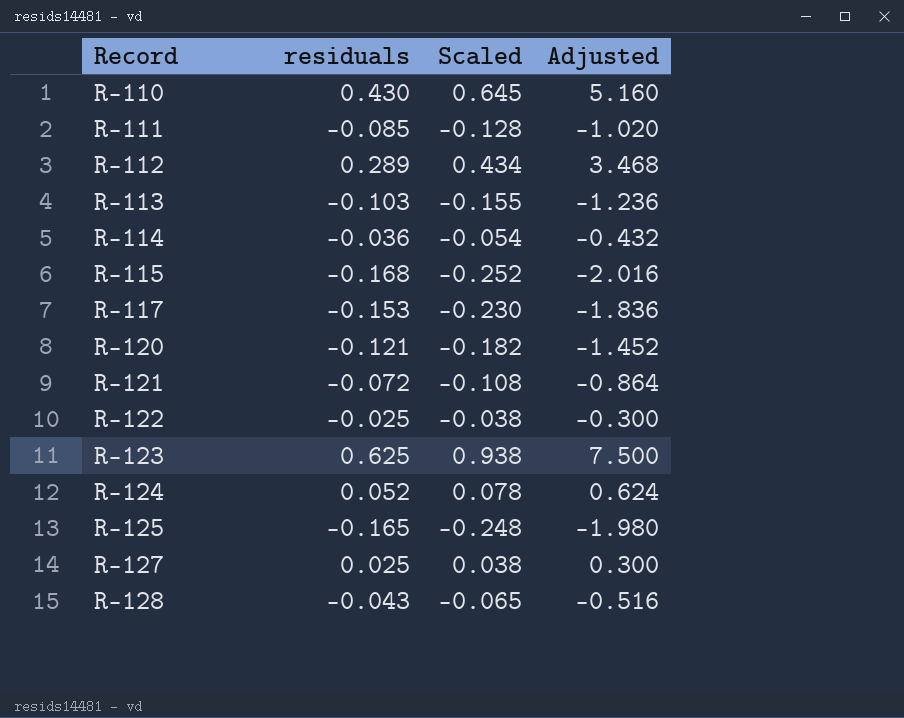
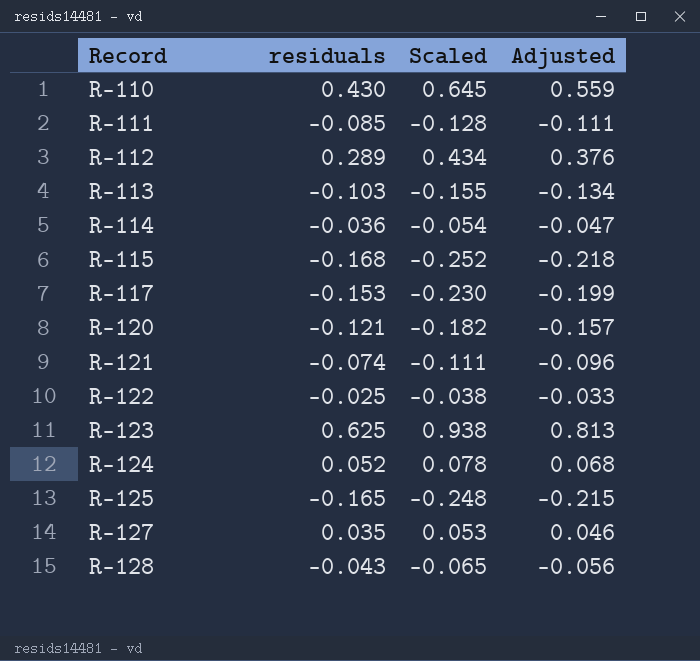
column Adjusted | formula: [residuals] * 12 -> [residuals] * 1.3
R-121 | residuals: -0.072 -> -0.074
R-121 | Scaled: -0.108 -> -0.111
R-127 | residuals: 0.025 -> 0.035
R-127 | Scaled: 0.038 -> 0.053

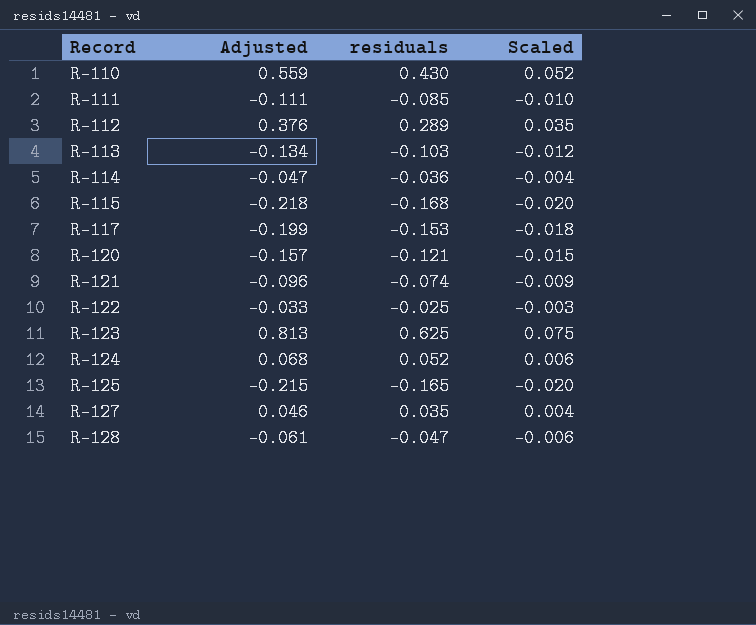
column Adjusted | position: 4 -> 2
column Scaled | formula: [residuals] * 1.5 -> [residuals] * 0.12
R-128 | Adjusted: -0.056 -> -0.061
R-128 | residuals: -0.043 -> -0.047

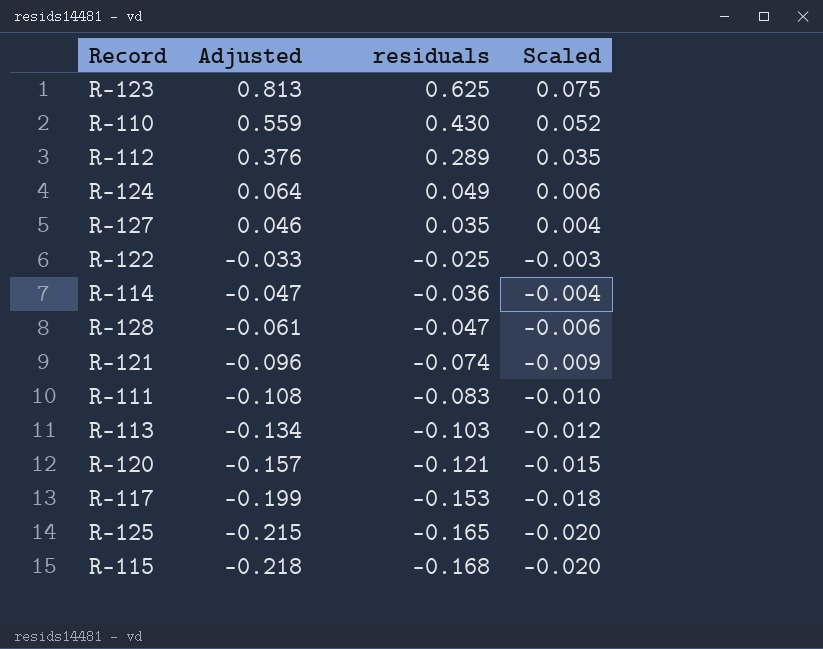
row order: Record ascending -> Adjusted descending
R-124 | Adjusted: 0.068 -> 0.064
R-124 | residuals: 0.052 -> 0.049
R-111 | Adjusted: -0.111 -> -0.108
R-111 | residuals: -0.085 -> -0.083

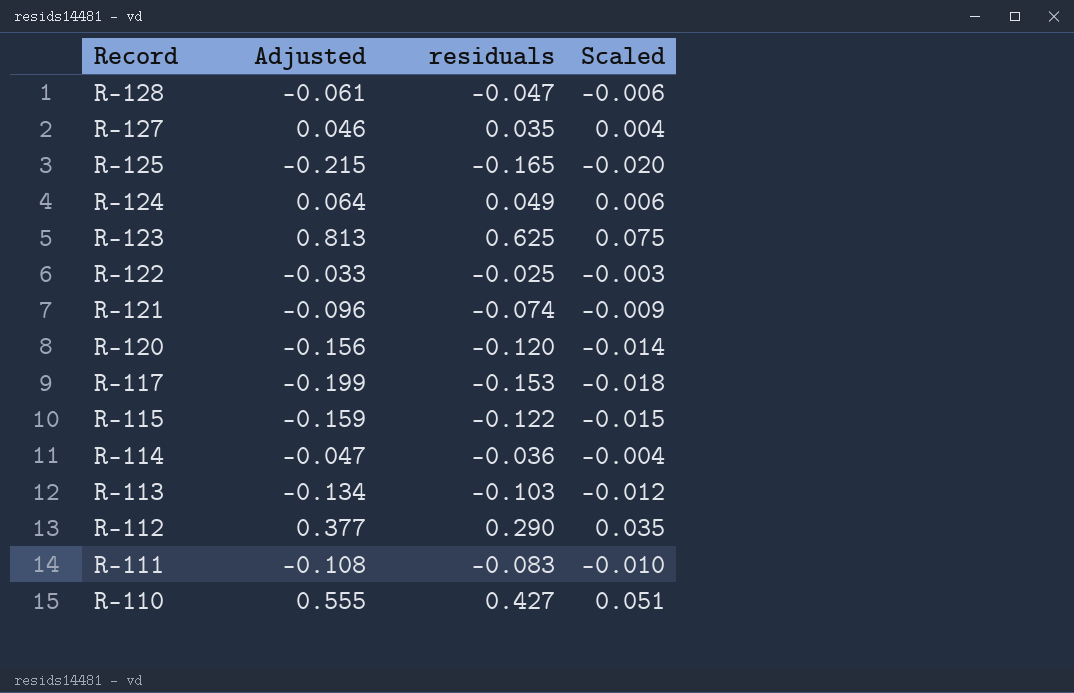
row order: Adjusted descending -> Record descending
R-120 | Adjusted: -0.157 -> -0.156
R-120 | residuals: -0.121 -> -0.120
R-120 | Scaled: -0.015 -> -0.014
R-115 | Adjusted: -0.218 -> -0.159
R-115 | residuals: -0.168 -> -0.122
R-115 | Scaled: -0.020 -> -0.015
R-112 | Adjusted: 0.376 -> 0.377
R-112 | residuals: 0.289 -> 0.290
R-110 | Adjusted: 0.559 -> 0.555
R-110 | residuals: 0.430 -> 0.427
R-110 | Scaled: 0.052 -> 0.051

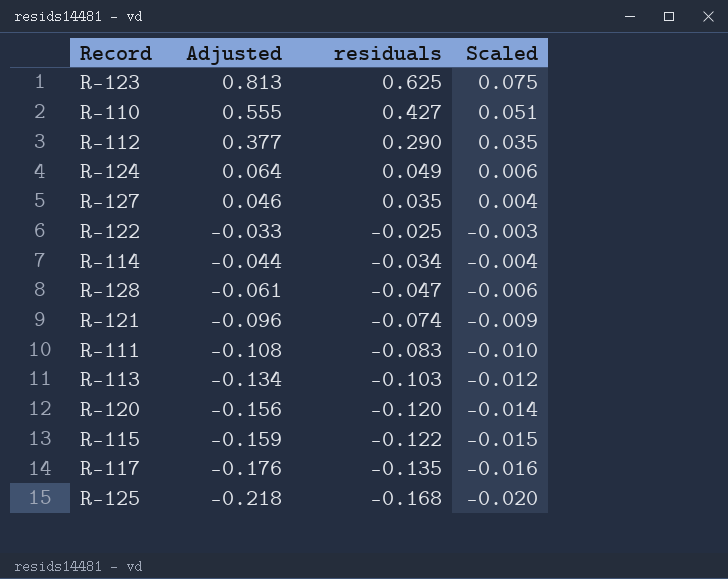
row order: Record descending -> Adjusted descending
R-114 | Adjusted: -0.047 -> -0.044
R-114 | residuals: -0.036 -> -0.034
R-117 | Adjusted: -0.199 -> -0.176
R-117 | residuals: -0.153 -> -0.135
R-117 | Scaled: -0.018 -> -0.016
R-125 | Adjusted: -0.215 -> -0.218
R-125 | residuals: -0.165 -> -0.168

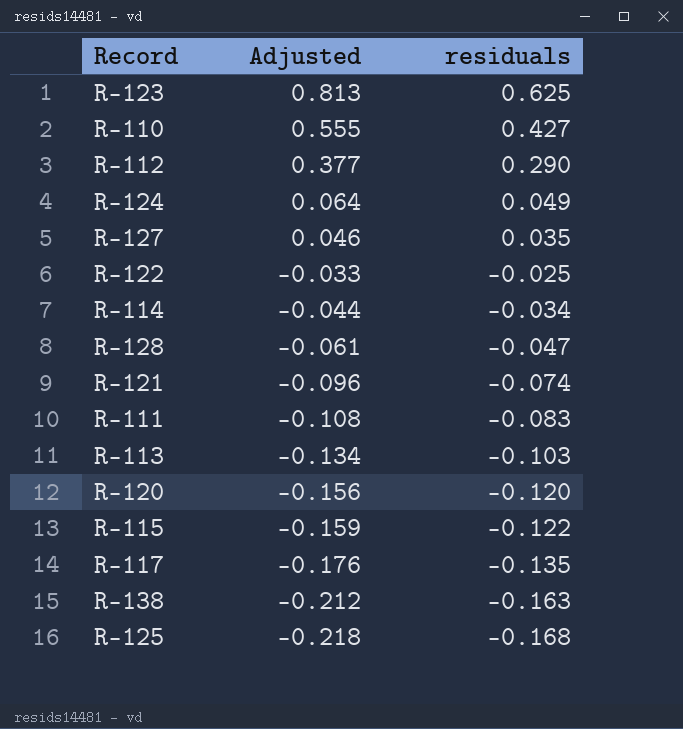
column Scaled | formula: [residuals] * 0.12 -> none
row R-138: none -> -0.212 | -0.163

